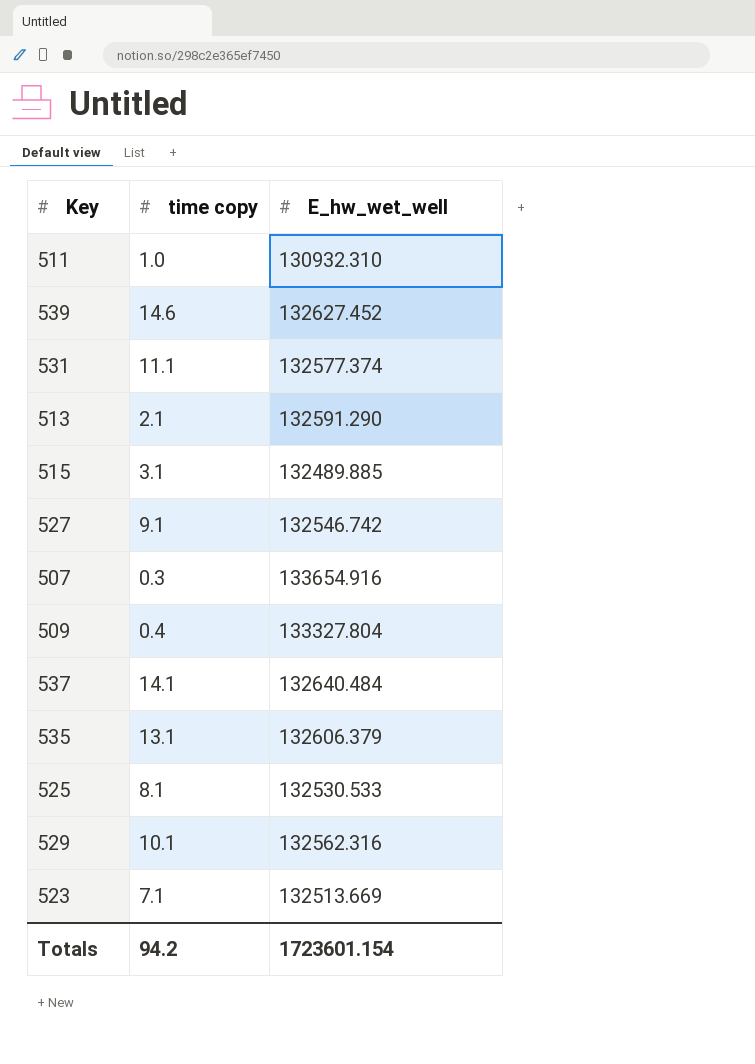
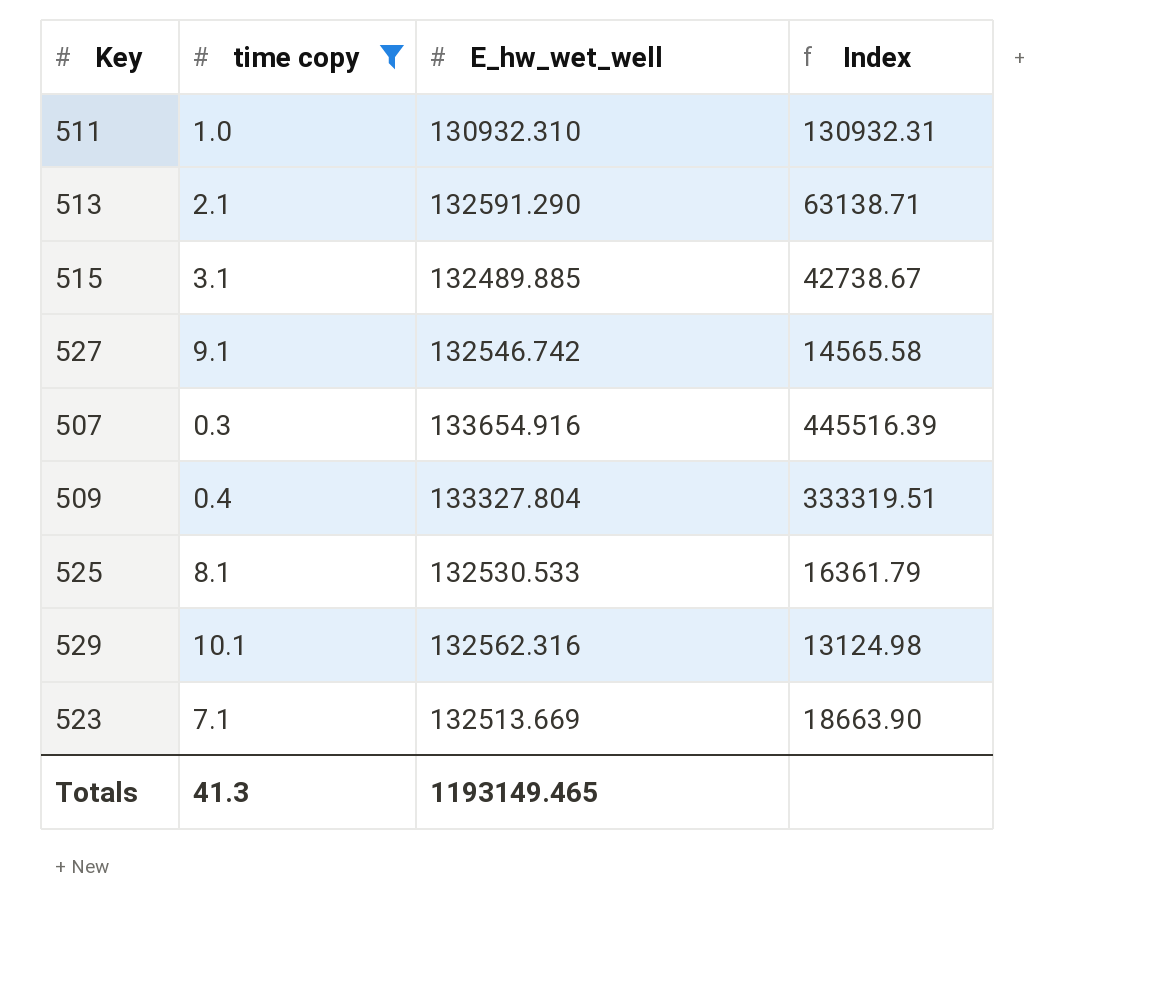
filter: none -> time copy <= 10.1
column Index | formula: none -> [E_hw_wet_well] / [time copy]
Totals | time copy: 94.2 -> 41.3
Totals | E_hw_wet_well: 1723601.154 -> 1193149.465

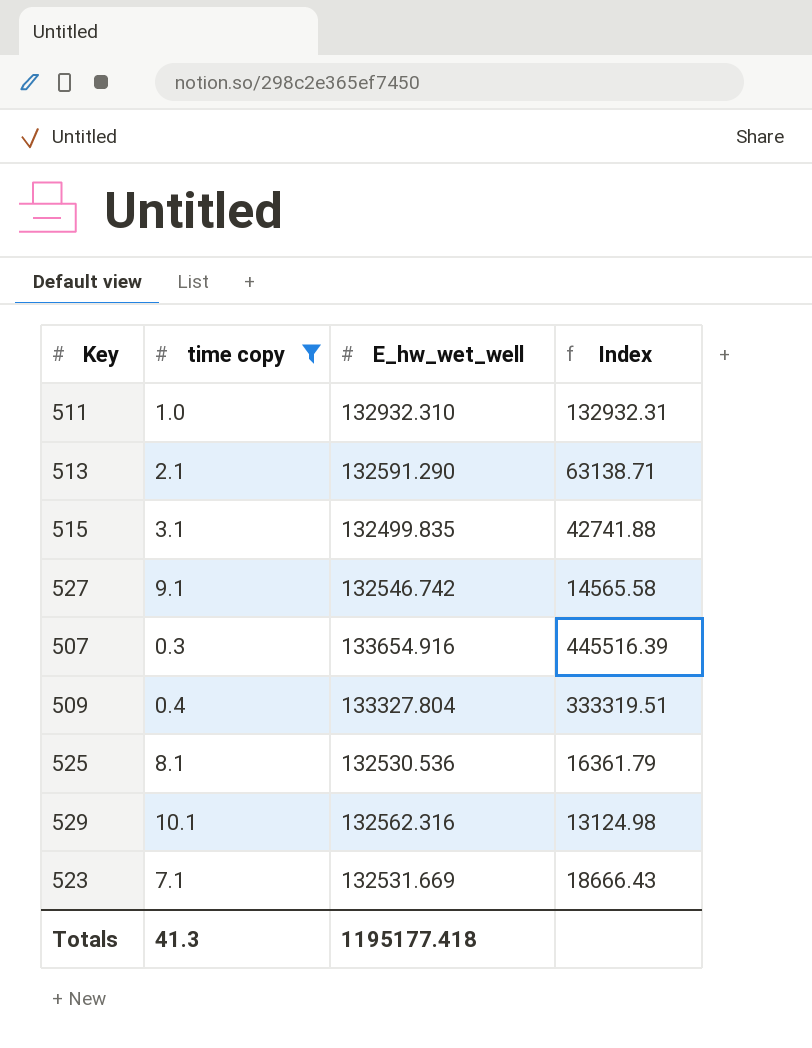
511 | E_hw_wet_well: 130932.310 -> 132932.310
511 | Index: 130932.31 -> 132932.31
515 | E_hw_wet_well: 132489.885 -> 132499.835
515 | Index: 42738.67 -> 42741.88
525 | E_hw_wet_well: 132530.533 -> 132530.536
523 | E_hw_wet_well: 132513.669 -> 132531.669
523 | Index: 18663.90 -> 18666.43
Totals | E_hw_wet_well: 1193149.465 -> 1195177.418

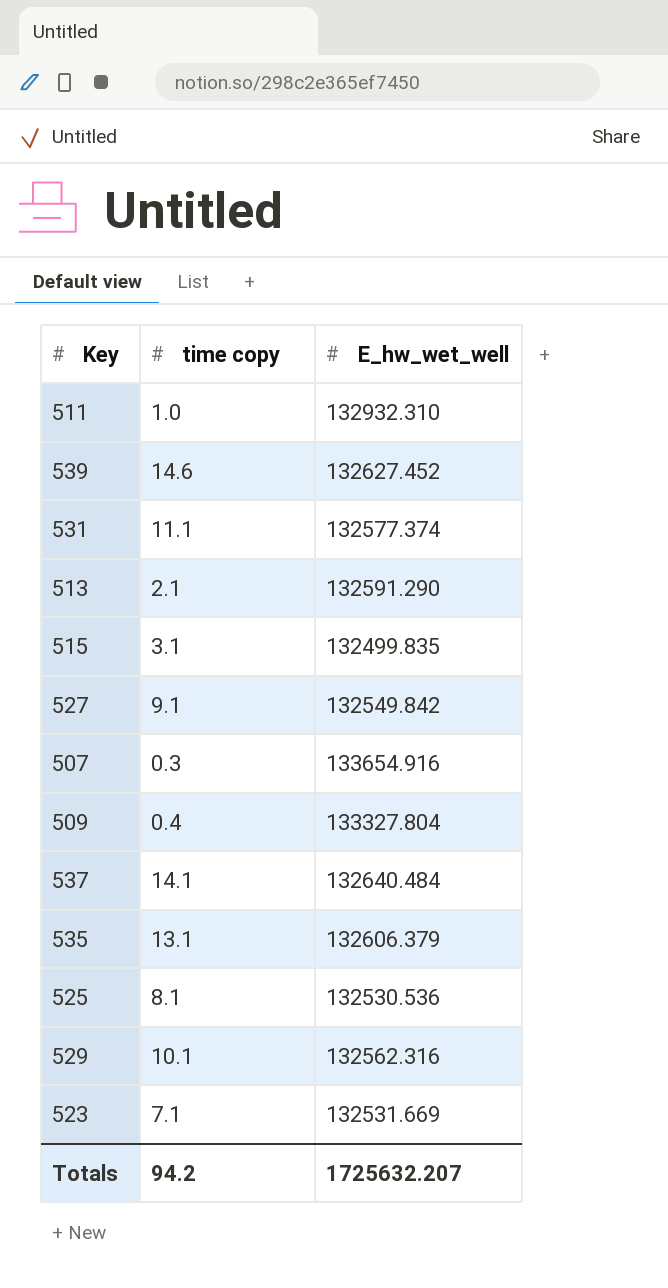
filter: time copy <= 10.1 -> none
column Index | formula: [E_hw_wet_well] / [time copy] -> none
527 | E_hw_wet_well: 132546.742 -> 132549.842
Totals | time copy: 41.3 -> 94.2
Totals | E_hw_wet_well: 1195177.418 -> 1725632.207

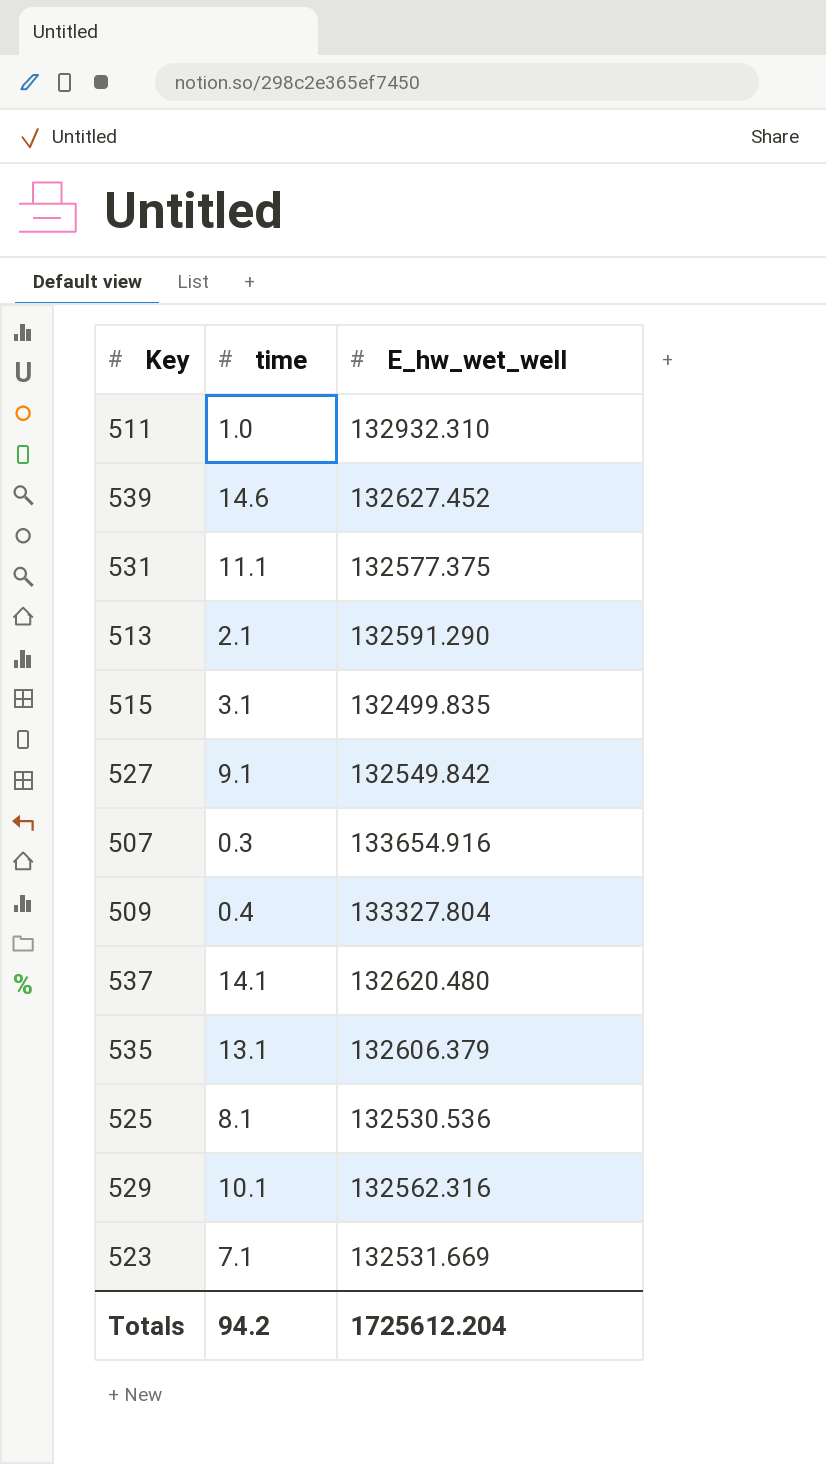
column name: time copy -> time
531 | E_hw_wet_well: 132577.374 -> 132577.375
537 | E_hw_wet_well: 132640.484 -> 132620.480
Totals | E_hw_wet_well: 1725632.207 -> 1725612.204

